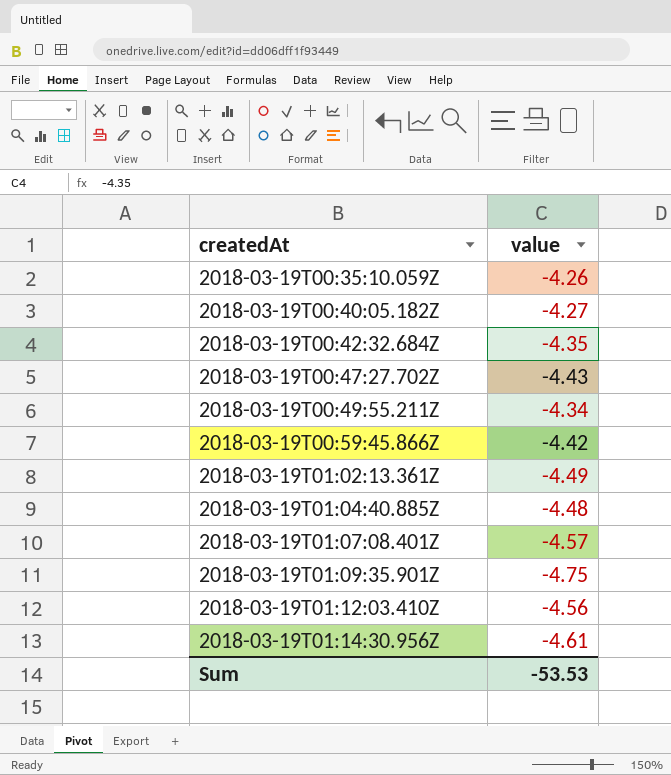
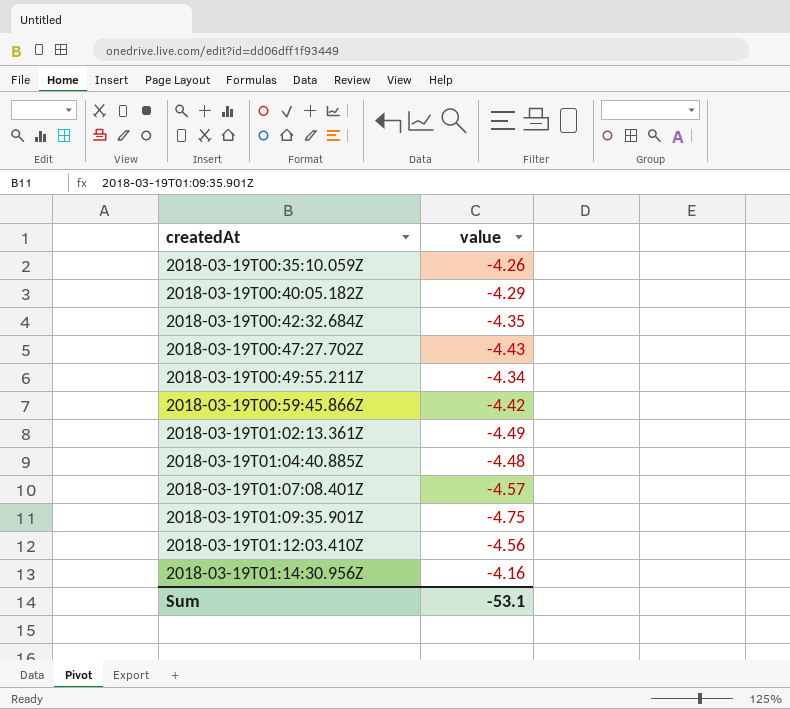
2018-03-19T00:40:05.182Z | value: -4.27 -> -4.29
2018-03-19T01:14:30.956Z | value: -4.61 -> -4.16
Sum | value: -53.53 -> -53.1

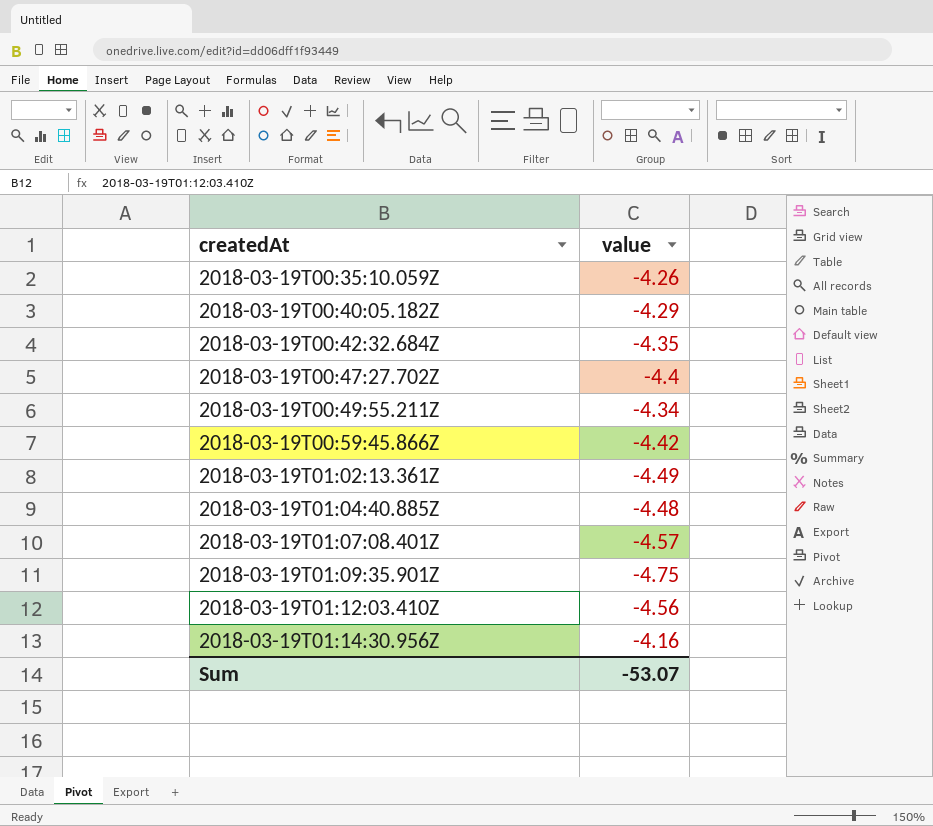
2018-03-19T00:47:27.702Z | value: -4.43 -> -4.4
Sum | value: -53.1 -> -53.07

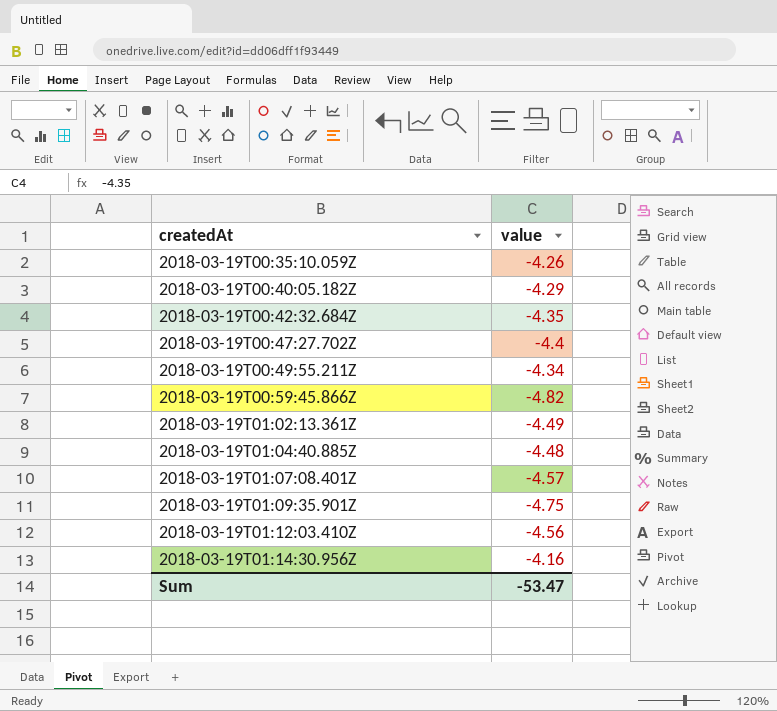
2018-03-19T00:59:45.866Z | value: -4.42 -> -4.82
Sum | value: -53.07 -> -53.47

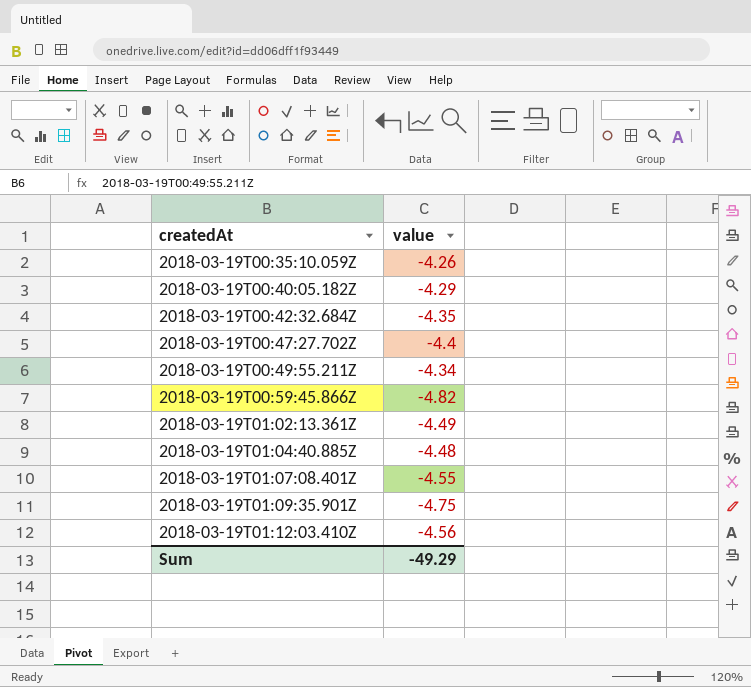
row 2018-03-19T01:14:30.956Z: -4.16 -> none
2018-03-19T01:07:08.401Z | value: -4.57 -> -4.55
Sum | value: -53.47 -> -49.29

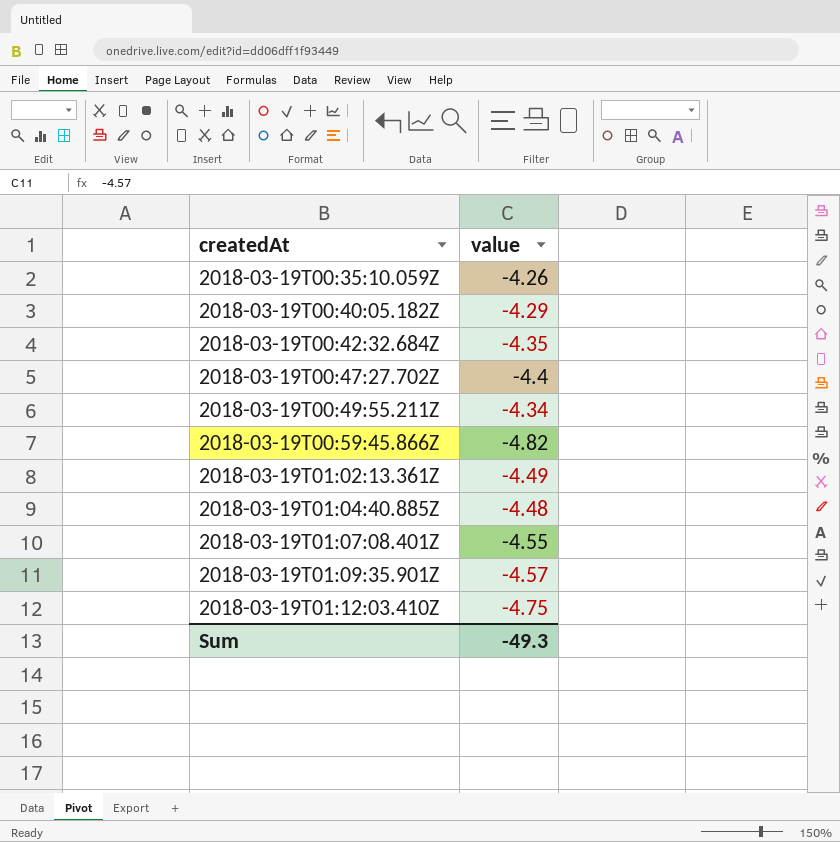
2018-03-19T01:09:35.901Z | value: -4.75 -> -4.57
2018-03-19T01:12:03.410Z | value: -4.56 -> -4.75
Sum | value: -49.29 -> -49.3

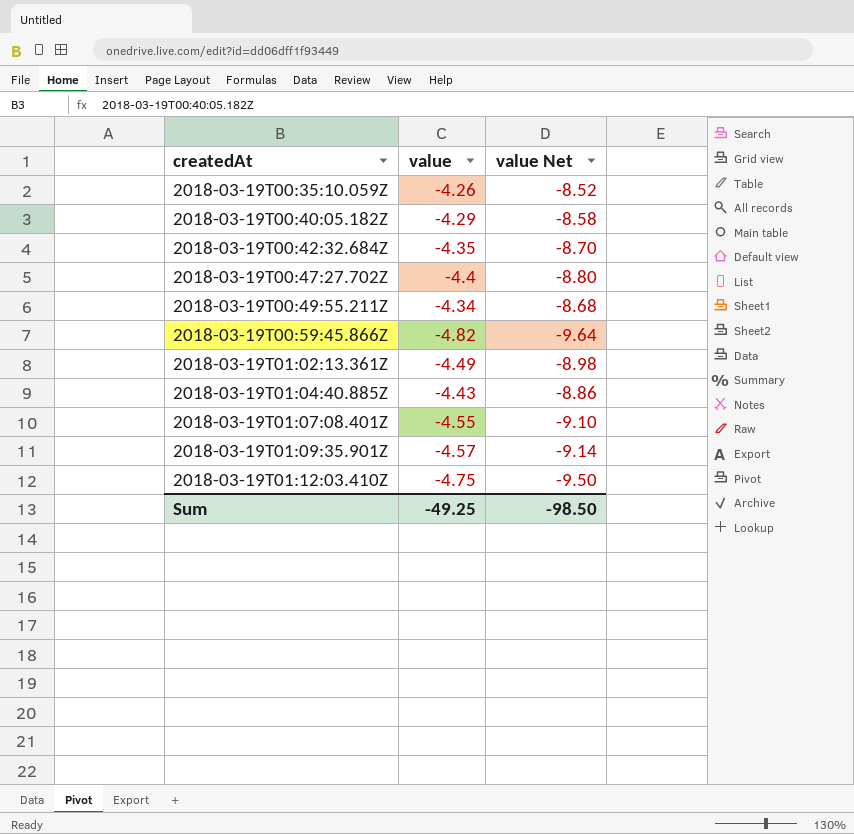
column value Net | formula: none -> [value] * 2
2018-03-19T01:04:40.885Z | value: -4.48 -> -4.43
Sum | value: -49.3 -> -49.25

